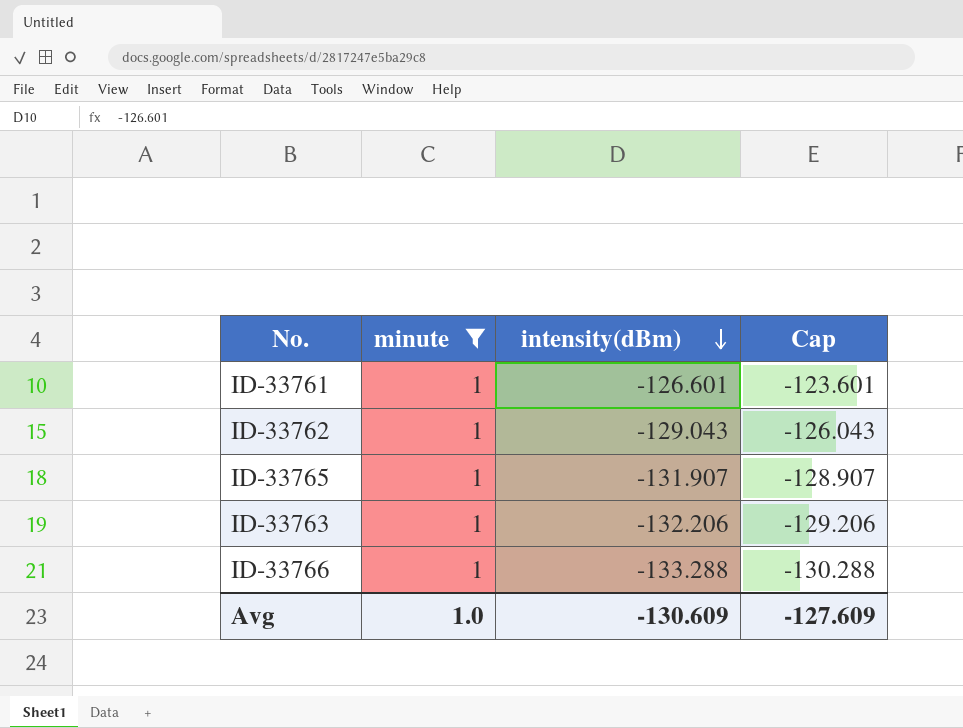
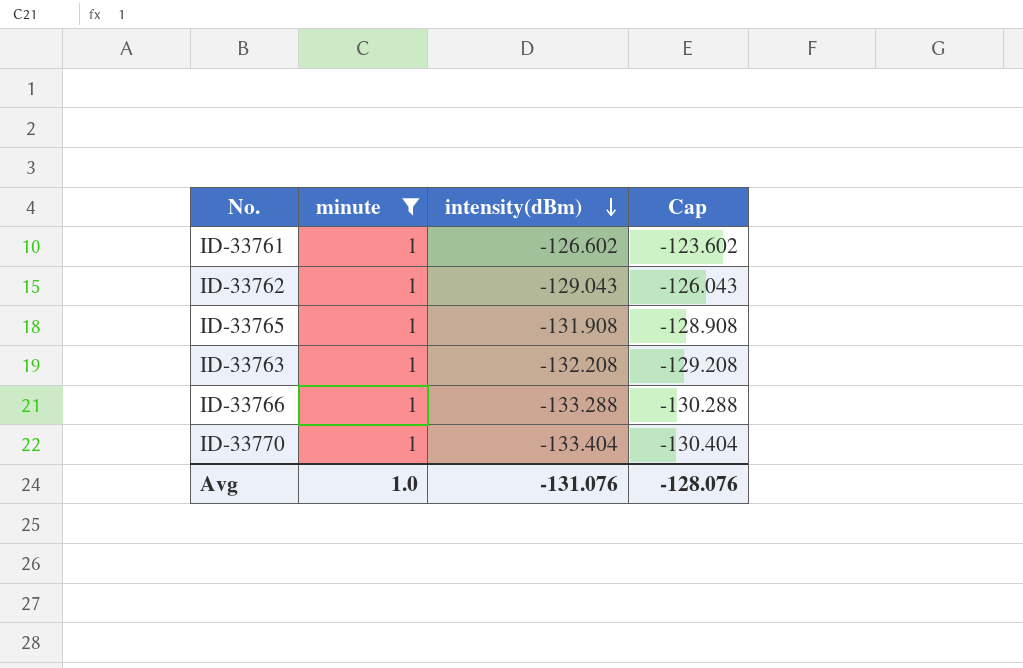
ID-33761 | intensity(dBm): -126.601 -> -126.602
ID-33761 | Cap: -123.601 -> -123.602
ID-33765 | intensity(dBm): -131.907 -> -131.908
ID-33765 | Cap: -128.907 -> -128.908
ID-33763 | intensity(dBm): -132.206 -> -132.208
ID-33763 | Cap: -129.206 -> -129.208
row ID-33770: none -> 1 | -133.404 | -130.404
Avg | intensity(dBm): -130.609 -> -131.076
Avg | Cap: -127.609 -> -128.076

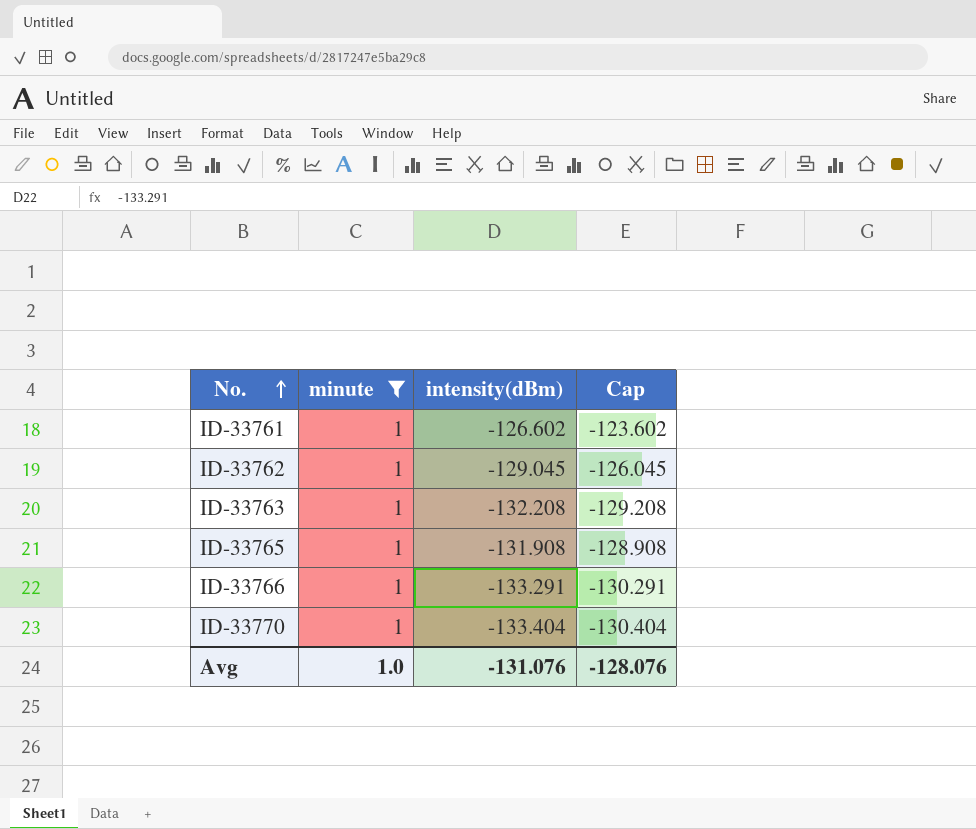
row order: intensity(dBm) descending -> No. ascending
ID-33762 | intensity(dBm): -129.043 -> -129.045
ID-33762 | Cap: -126.043 -> -126.045
ID-33766 | intensity(dBm): -133.288 -> -133.291
ID-33766 | Cap: -130.288 -> -130.291

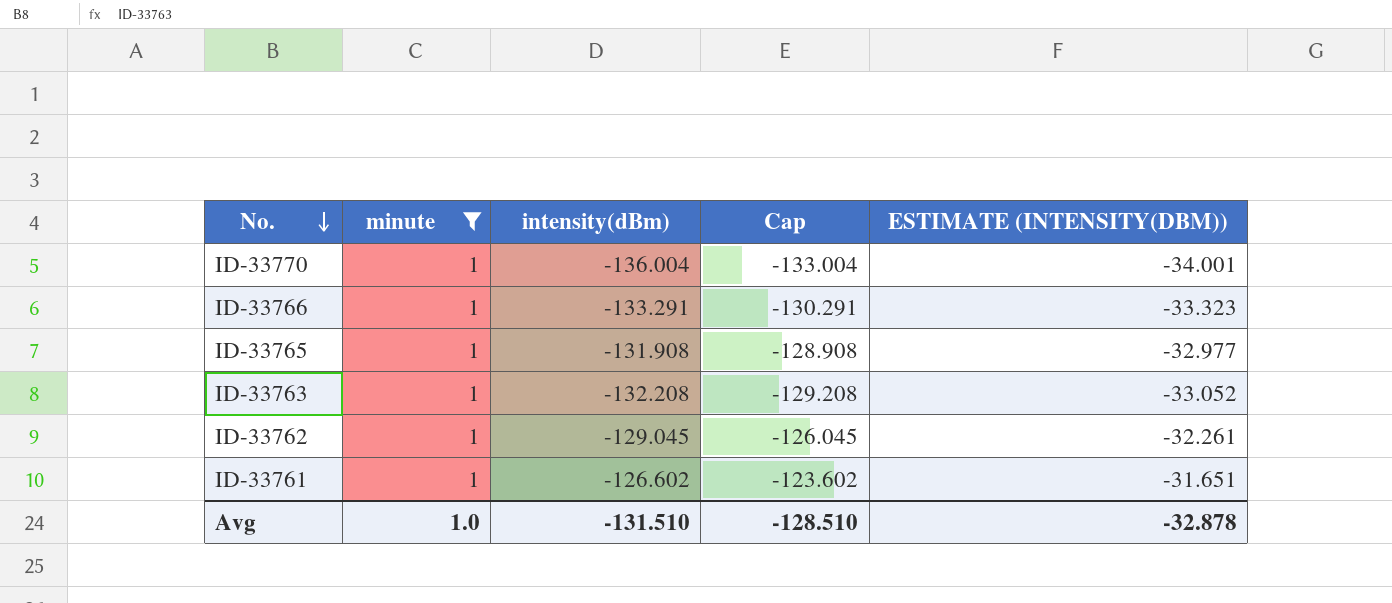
row order: No. ascending -> No. descending
column ESTIMATE (INTENSITY(DBM)) | formula: none -> [intensity(dBm)] * 0.25
ID-33770 | intensity(dBm): -133.404 -> -136.004
ID-33770 | Cap: -130.404 -> -133.004
Avg | intensity(dBm): -131.076 -> -131.510
Avg | Cap: -128.076 -> -128.510

